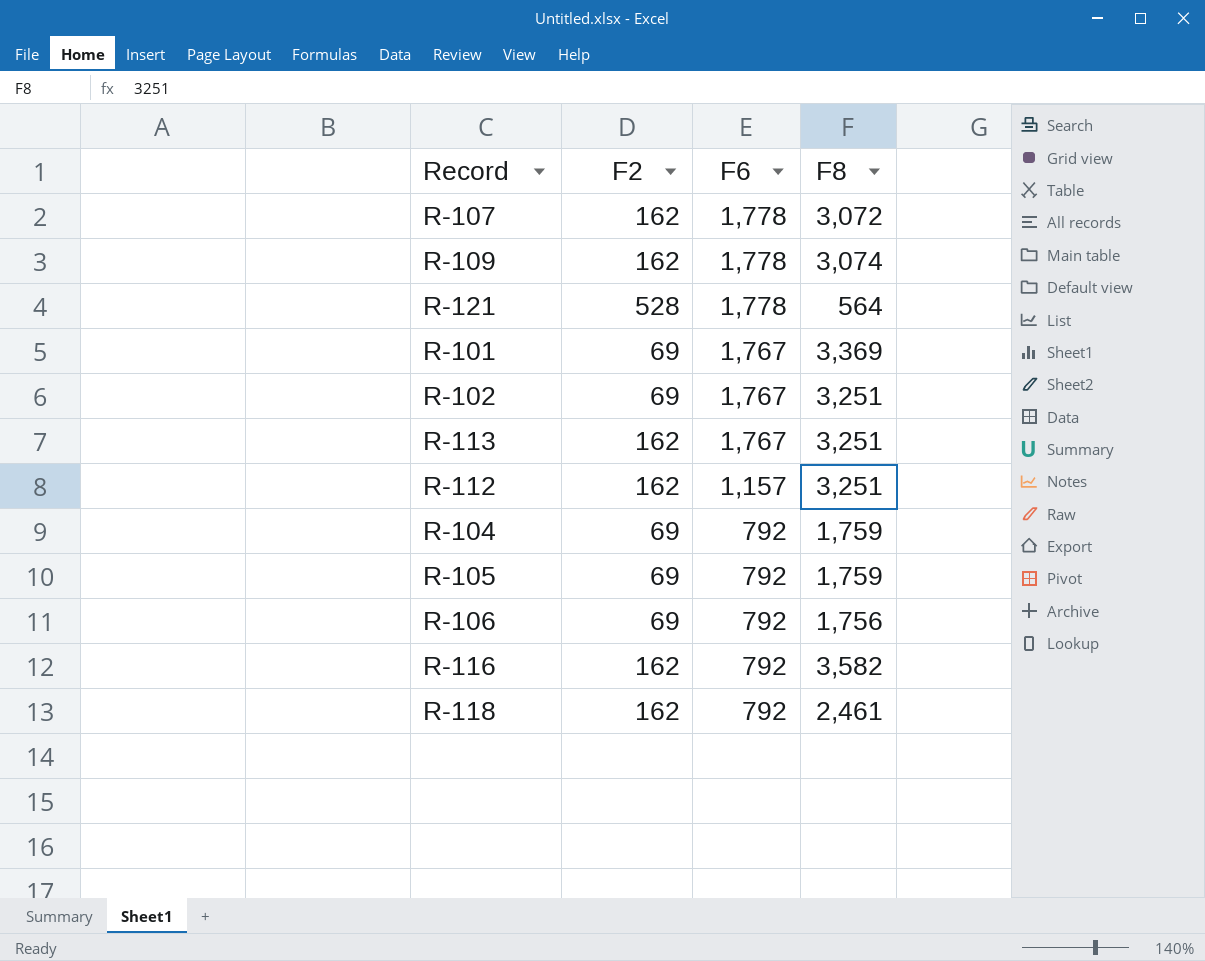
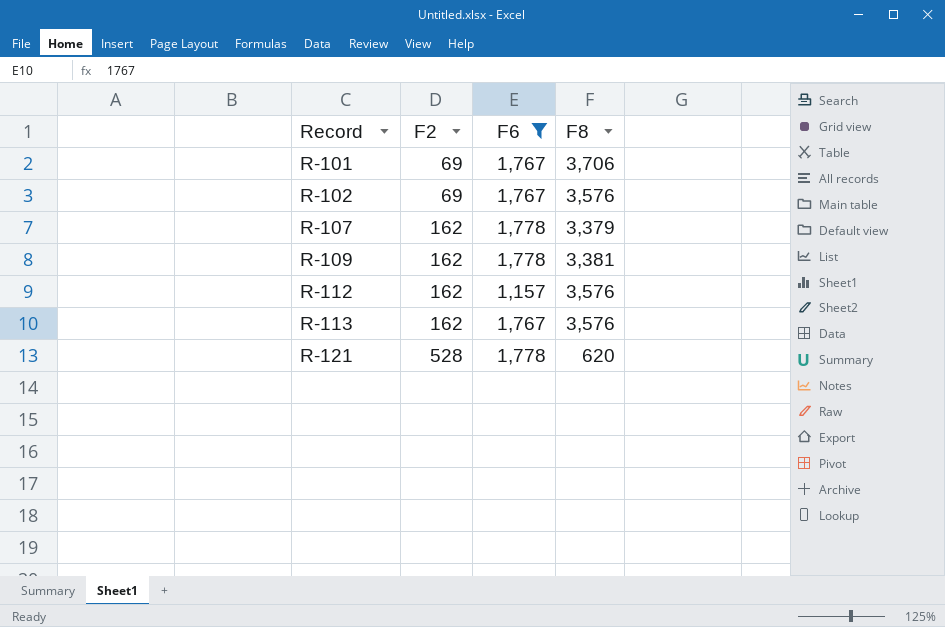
filter: none -> F6 != 792
row order: F6 descending -> Record ascending
R-101 | F8: 3,369 -> 3,706
R-102 | F8: 3,251 -> 3,576
R-107 | F8: 3,072 -> 3,379
R-109 | F8: 3,074 -> 3,381
R-112 | F8: 3,251 -> 3,576
R-113 | F8: 3,251 -> 3,576
R-121 | F8: 564 -> 620

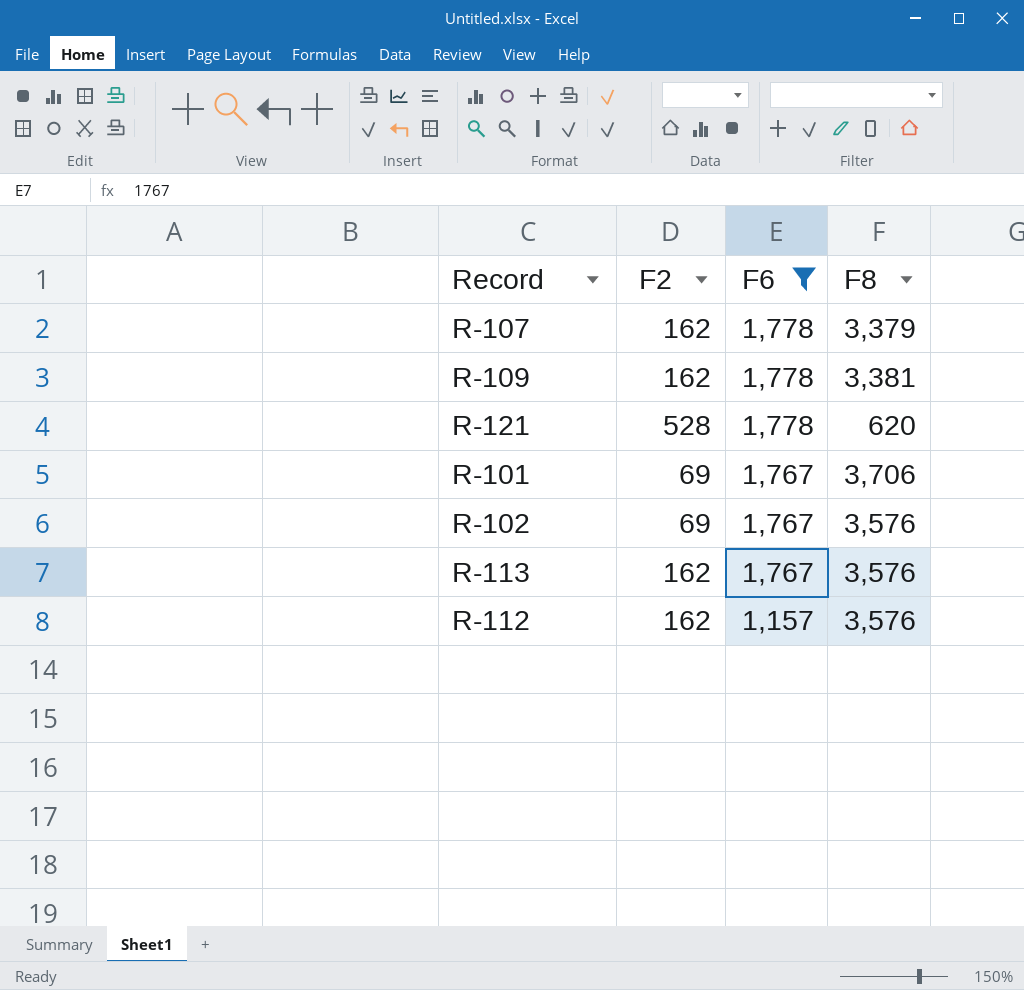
row order: Record ascending -> F6 descending

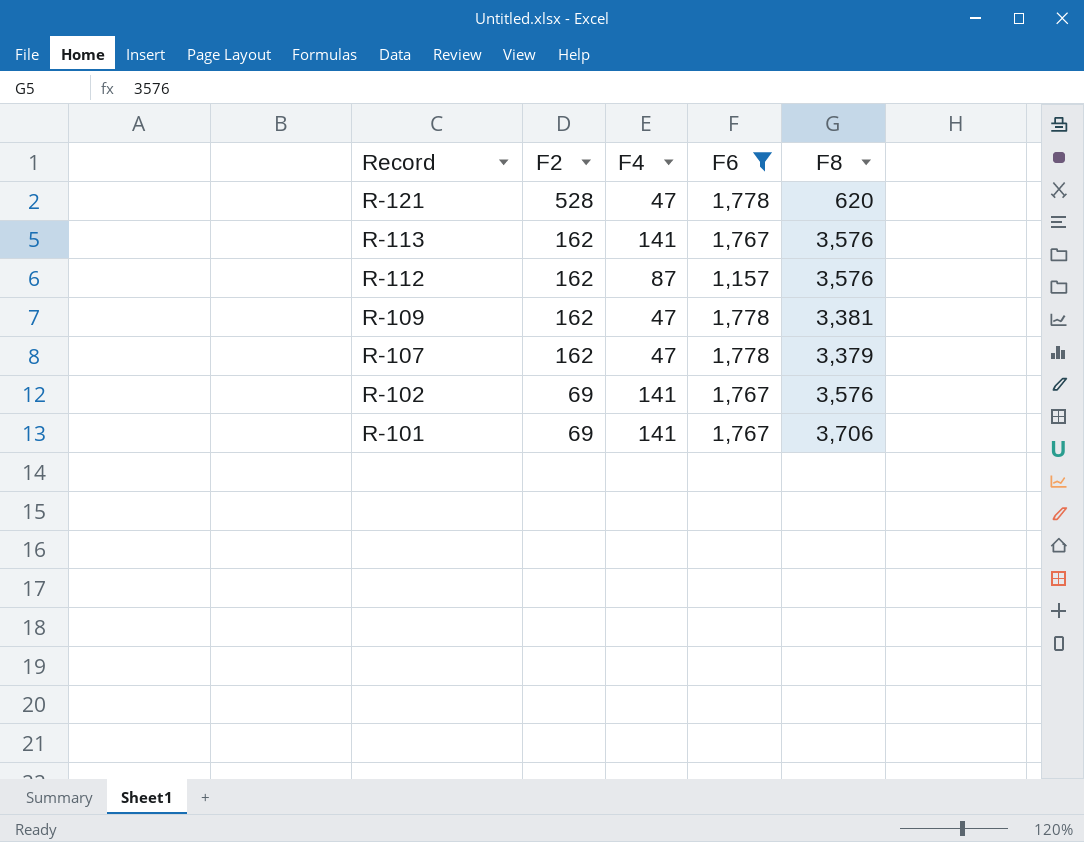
row order: F6 descending -> Record descending
column F4 | position: none -> 3

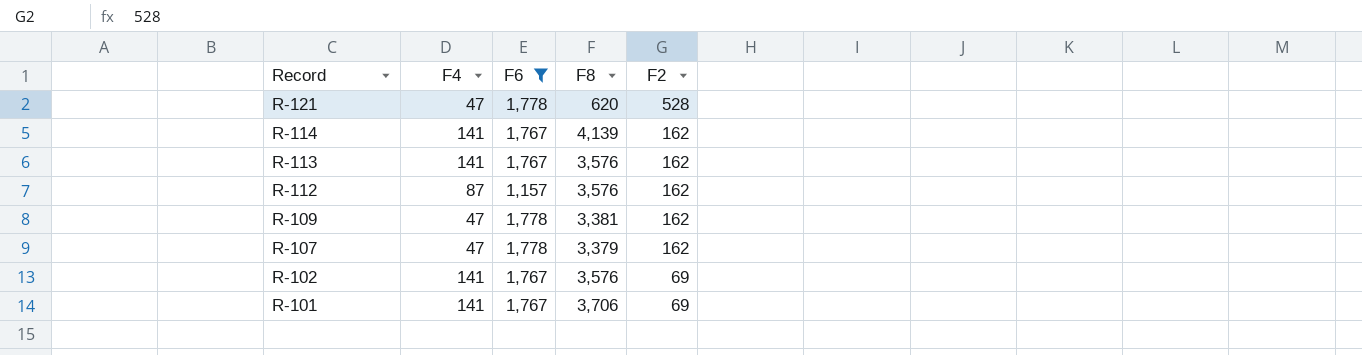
column F2 | position: 2 -> 5
row R-114: none -> 141 | 1,767 | 4,139 | 162

